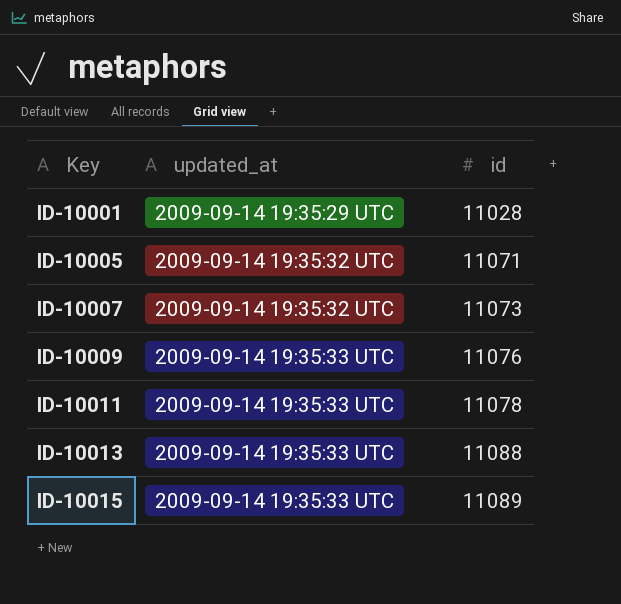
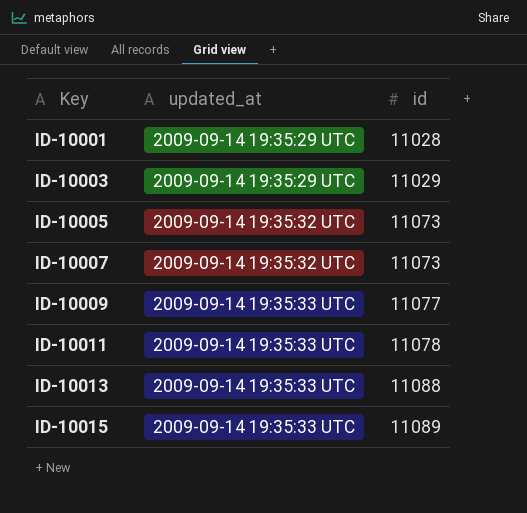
row ID-10003: none -> 2009-09-14 19:35:29 UTC | 11029
ID-10005 | id: 11071 -> 11073
ID-10009 | id: 11076 -> 11077

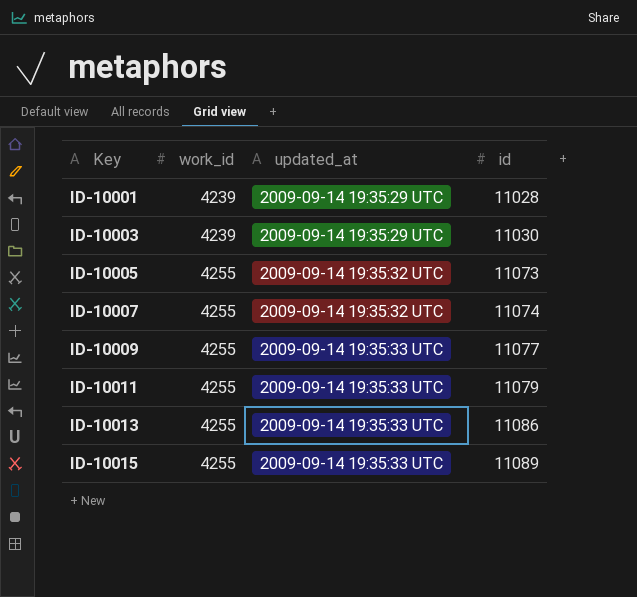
column work_id | position: none -> 2
ID-10003 | id: 11029 -> 11030
ID-10007 | id: 11073 -> 11074
ID-10011 | id: 11078 -> 11079
ID-10013 | id: 11088 -> 11086

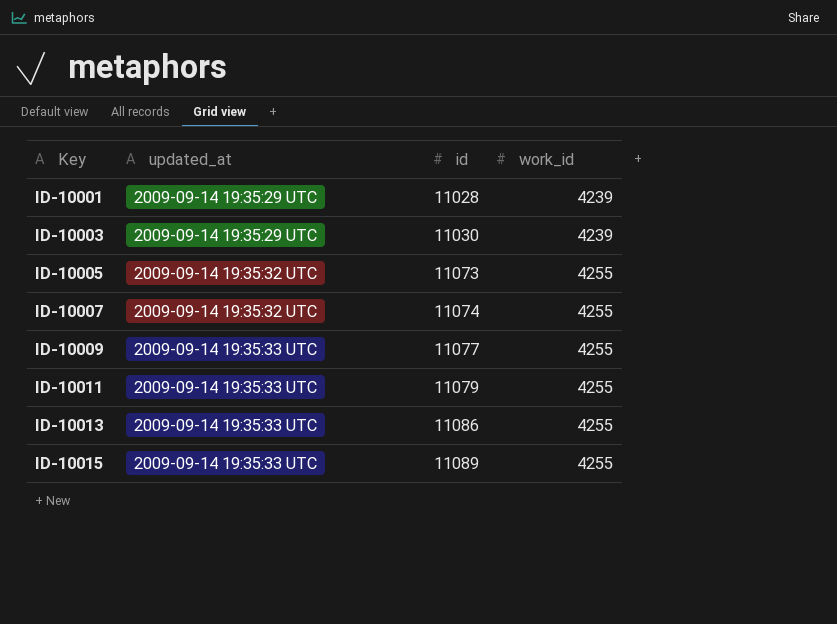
column work_id | position: 2 -> 4

